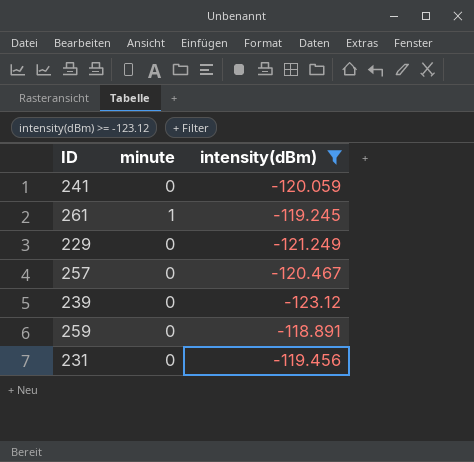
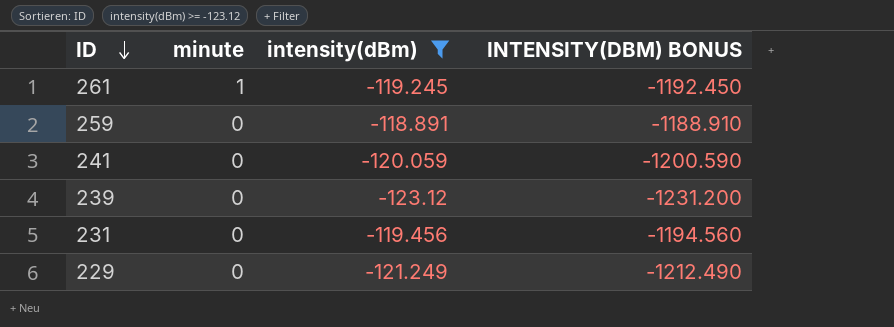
row order: none -> ID descending
column INTENSITY(DBM) BONUS | formula: none -> [intensity(dBm)] * 10
row 257: 0 | -120.467 -> none

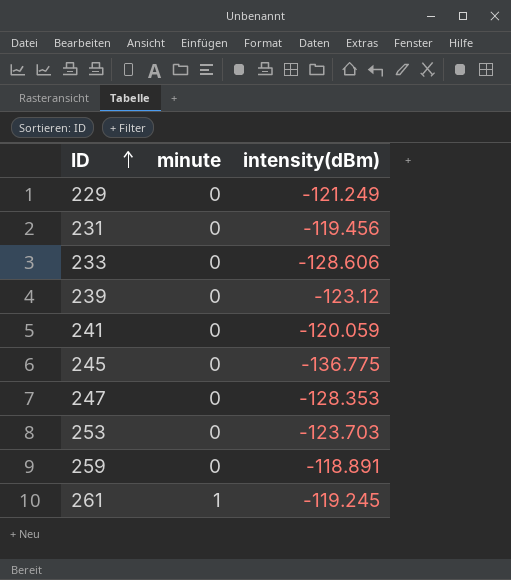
filter: intensity(dBm) >= -123.12 -> none
row order: ID descending -> ID ascending
column INTENSITY(DBM) BONUS | formula: [intensity(dBm)] * 10 -> none

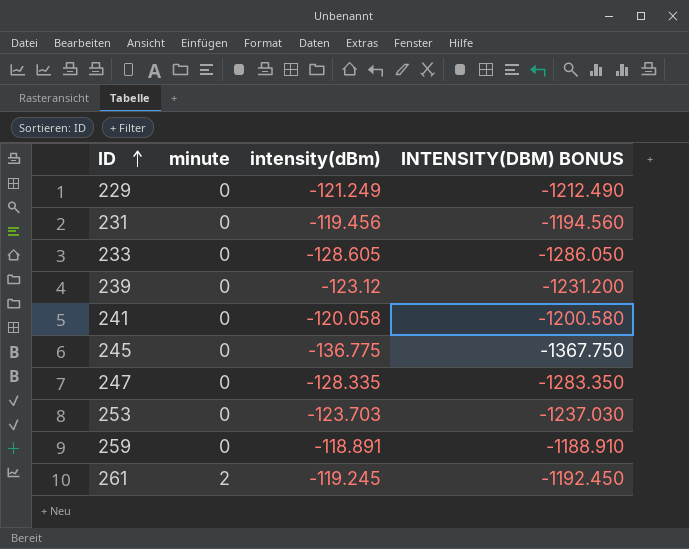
column INTENSITY(DBM) BONUS | formula: none -> [intensity(dBm)] * 10
233 | intensity(dBm): -128.606 -> -128.605
241 | intensity(dBm): -120.059 -> -120.058
247 | intensity(dBm): -128.353 -> -128.335
261 | minute: 1 -> 2

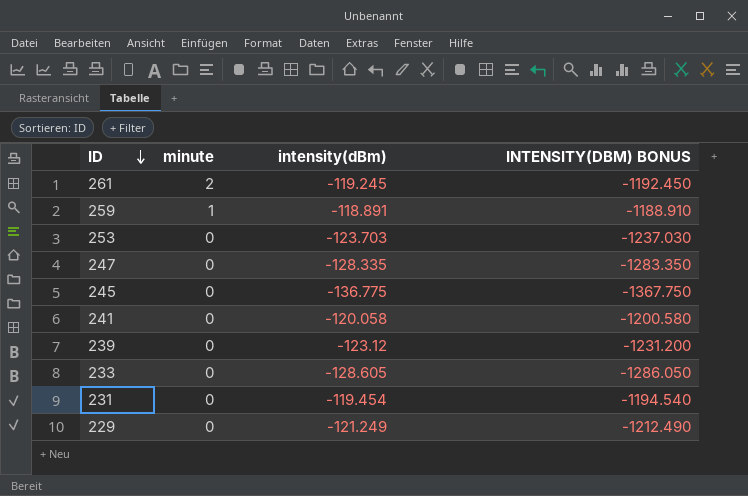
row order: ID ascending -> ID descending
259 | minute: 0 -> 1
231 | intensity(dBm): -119.456 -> -119.454
231 | INTENSITY(DBM) BONUS: -1194.560 -> -1194.540

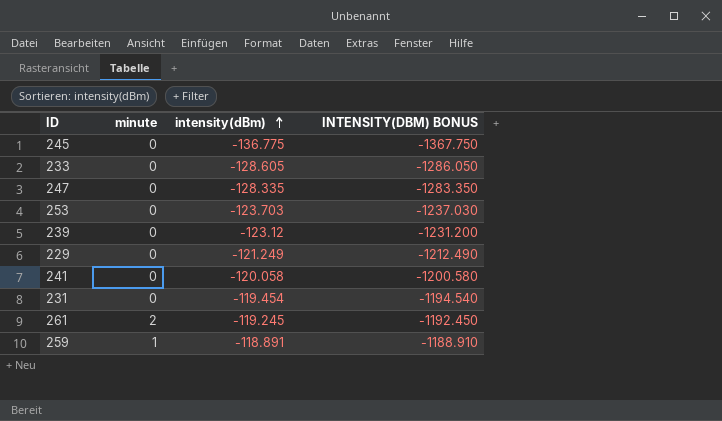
row order: ID descending -> intensity(dBm) ascending

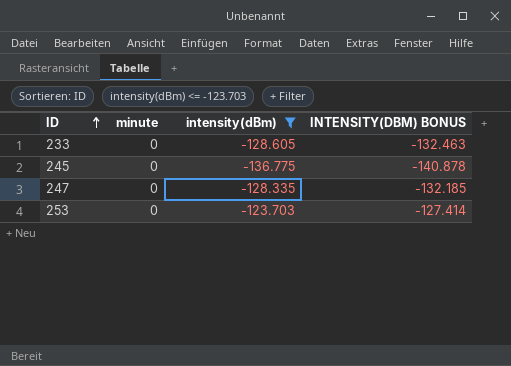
filter: none -> intensity(dBm) <= -123.703
row order: intensity(dBm) ascending -> ID ascending
column INTENSITY(DBM) BONUS | formula: [intensity(dBm)] * 10 -> [intensity(dBm)] * 1.03

